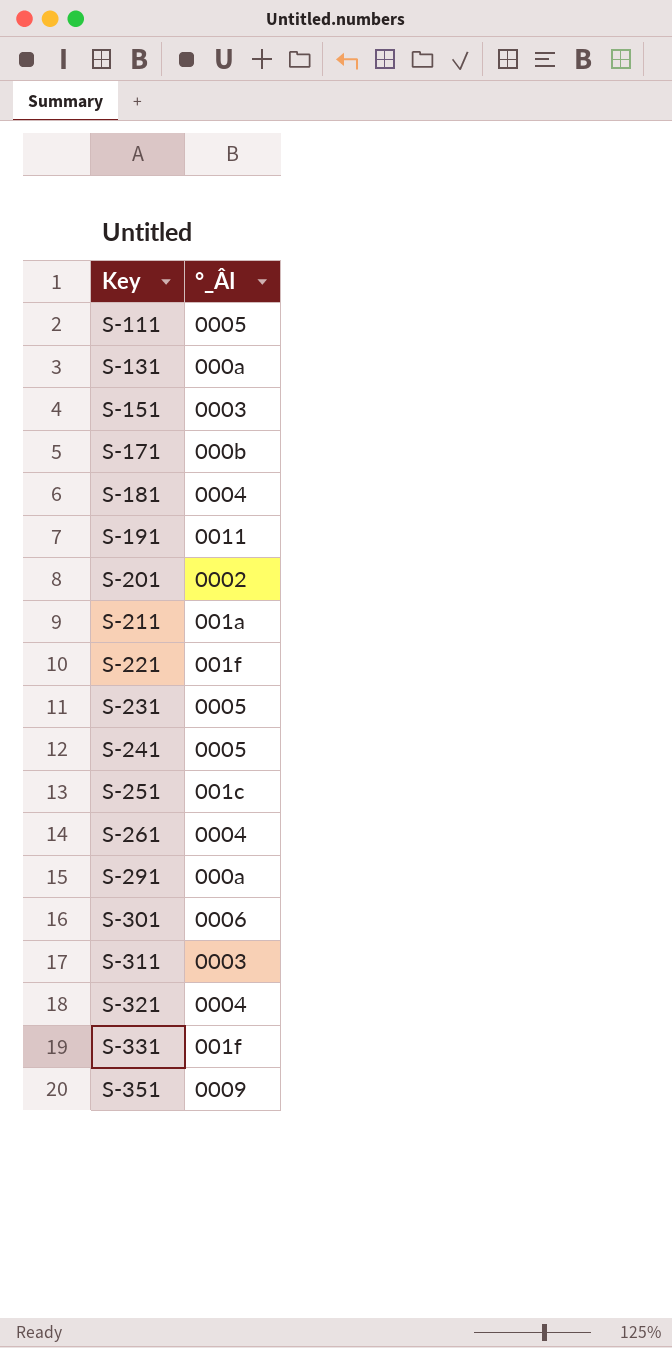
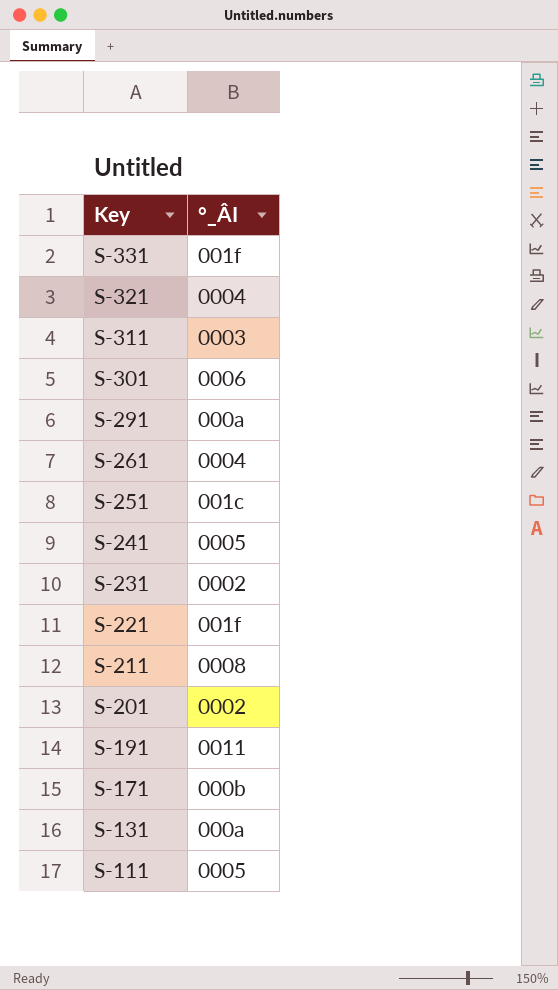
row order: Key ascending -> Key descending
row S-151: 0003 -> none
row S-181: 0004 -> none
row S-351: 0009 -> none
S-231 | °_ÂI: 0005 -> 0002
S-211 | °_ÂI: 001a -> 0008

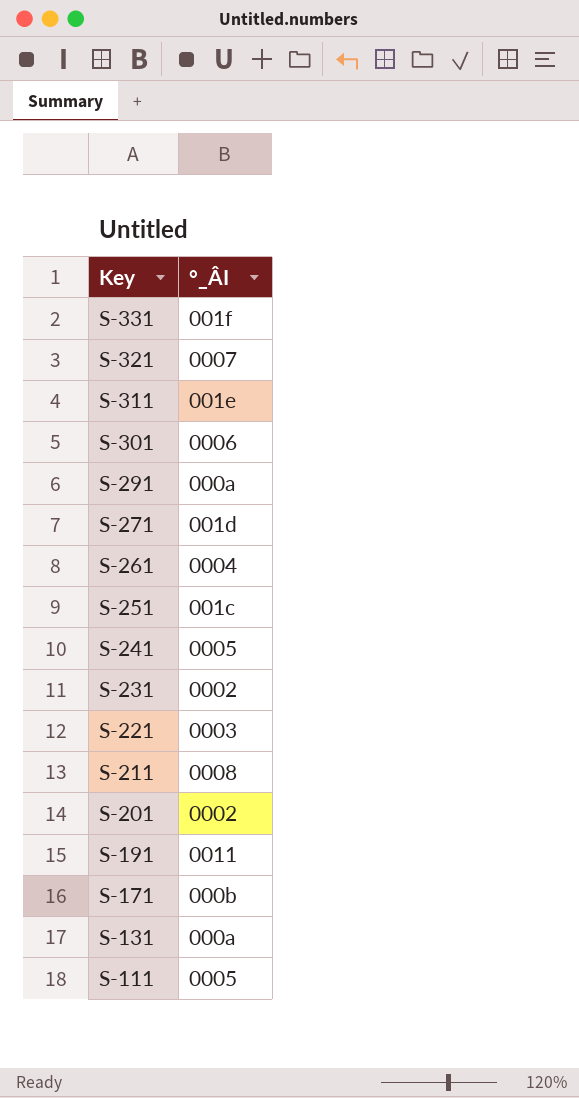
S-321 | °_ÂI: 0004 -> 0007
S-311 | °_ÂI: 0003 -> 001e
row S-271: none -> 001d
S-221 | °_ÂI: 001f -> 0003

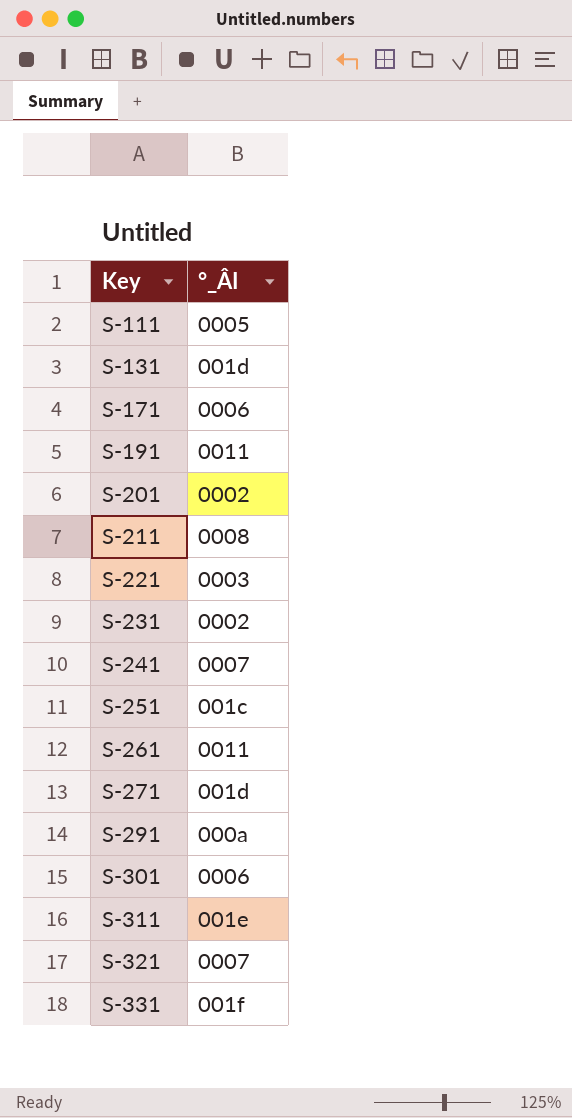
row order: Key descending -> Key ascending
S-131 | °_ÂI: 000a -> 001d
S-171 | °_ÂI: 000b -> 0006
S-241 | °_ÂI: 0005 -> 0007
S-261 | °_ÂI: 0004 -> 0011

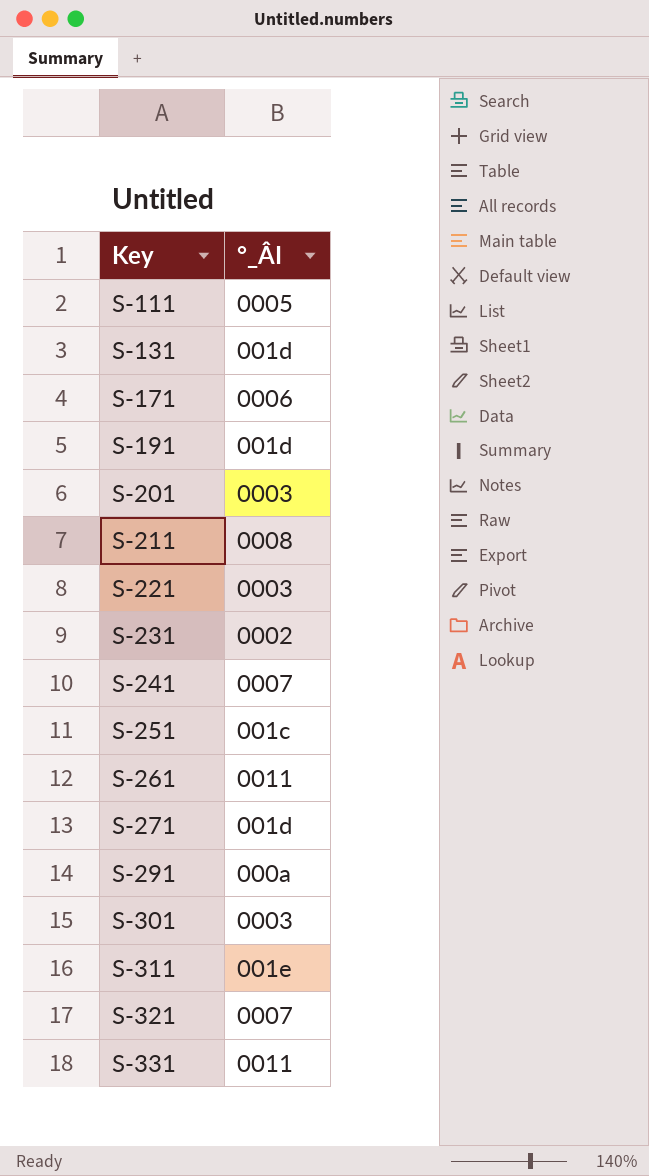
S-191 | °_ÂI: 0011 -> 001d
S-201 | °_ÂI: 0002 -> 0003
S-301 | °_ÂI: 0006 -> 0003
S-331 | °_ÂI: 001f -> 0011

